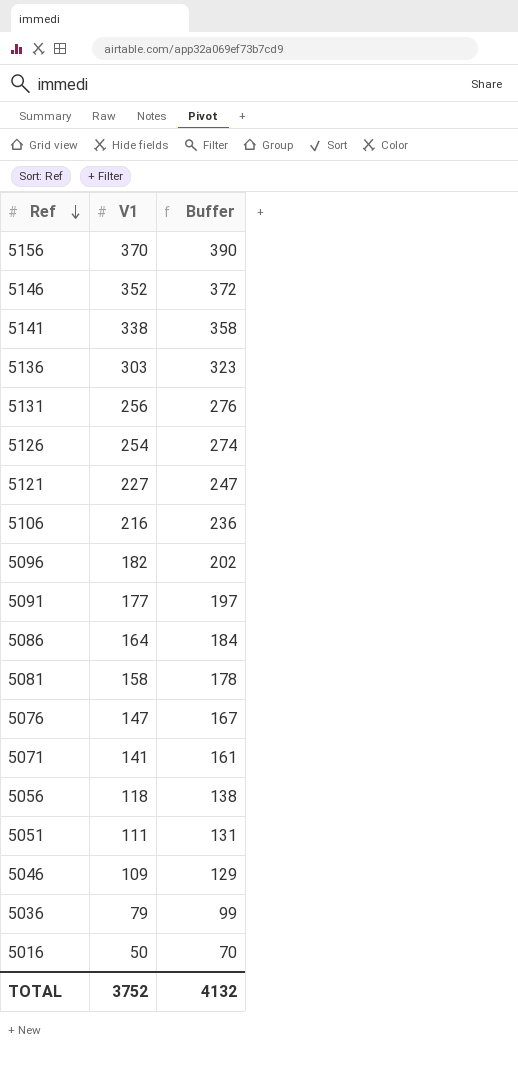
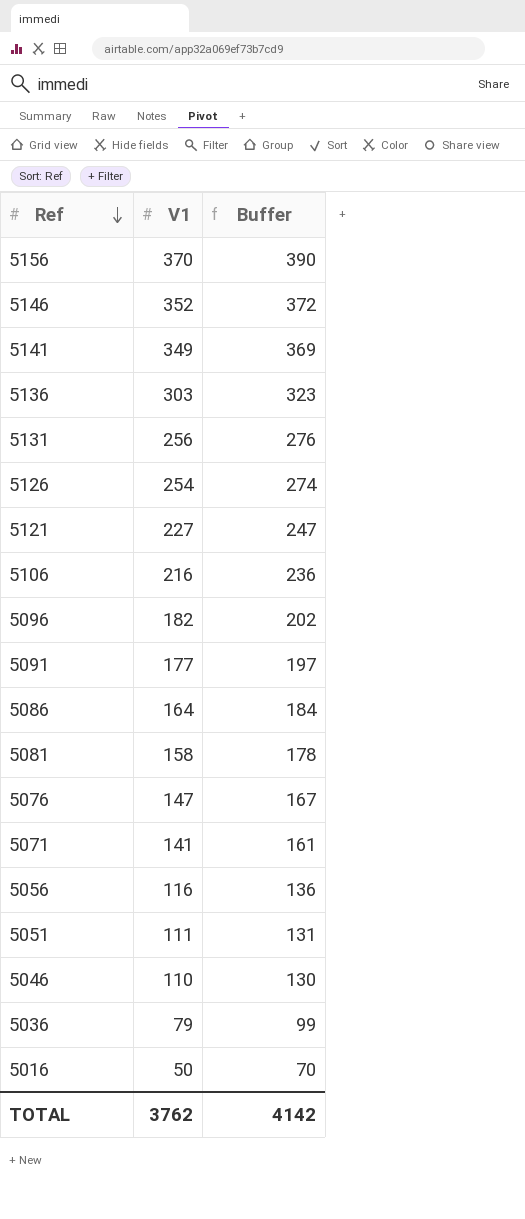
5141 | V1: 338 -> 349
5141 | Buffer: 358 -> 369
5056 | V1: 118 -> 116
5056 | Buffer: 138 -> 136
5046 | V1: 109 -> 110
5046 | Buffer: 129 -> 130
TOTAL | V1: 3752 -> 3762
TOTAL | Buffer: 4132 -> 4142

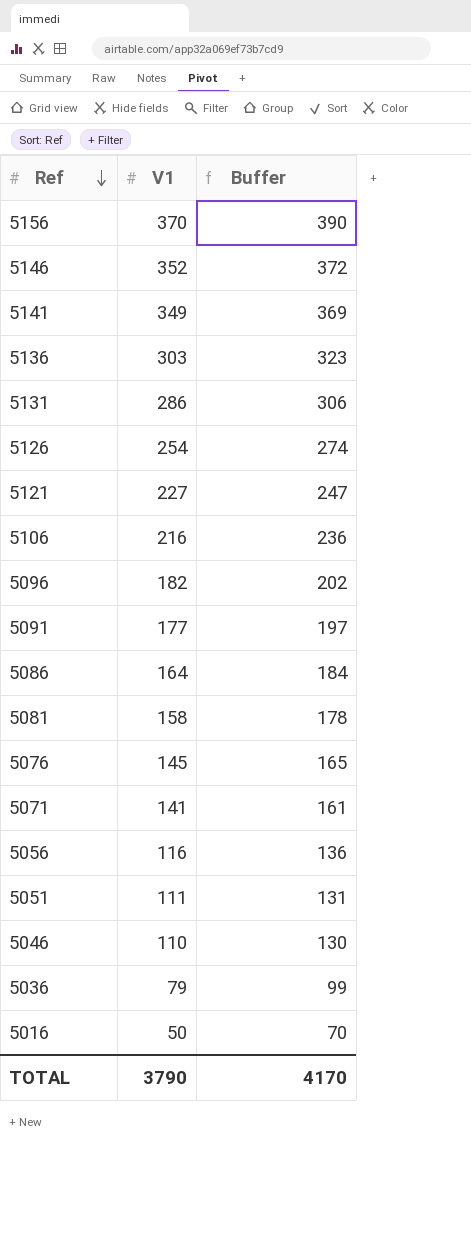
5131 | V1: 256 -> 286
5131 | Buffer: 276 -> 306
5076 | V1: 147 -> 145
5076 | Buffer: 167 -> 165
TOTAL | V1: 3762 -> 3790
TOTAL | Buffer: 4142 -> 4170

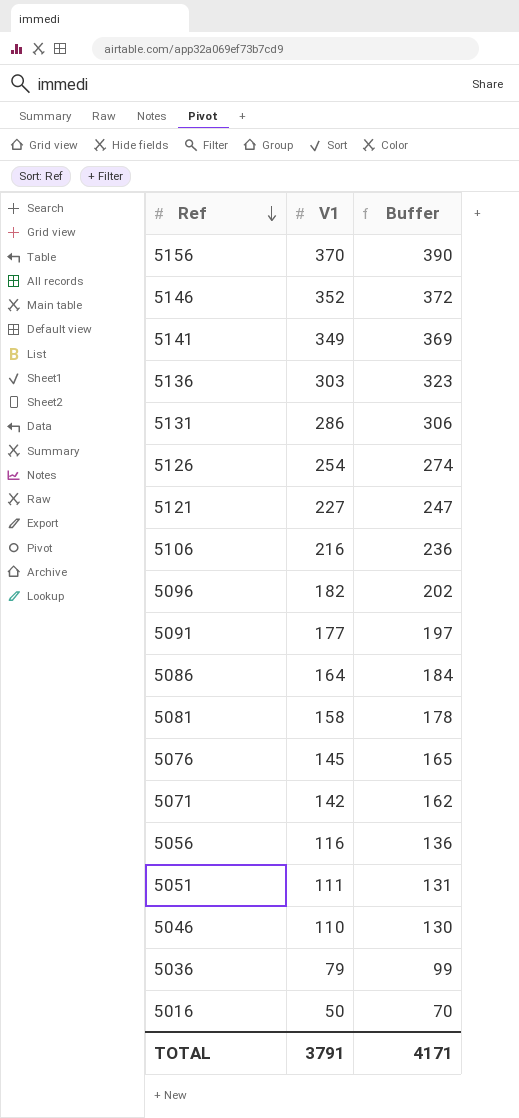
5071 | V1: 141 -> 142
5071 | Buffer: 161 -> 162
TOTAL | V1: 3790 -> 3791
TOTAL | Buffer: 4170 -> 4171

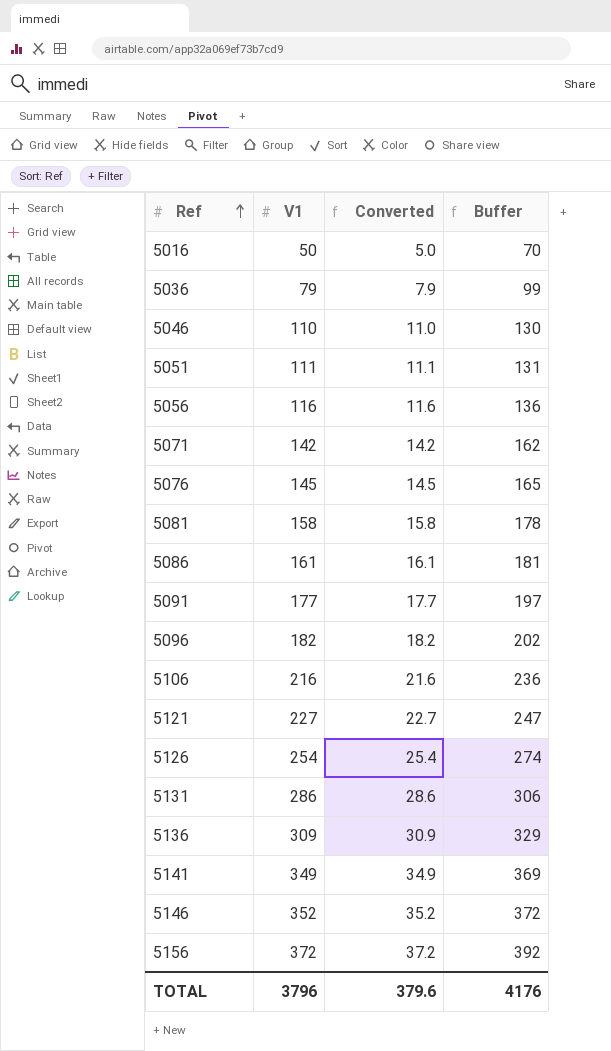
row order: Ref descending -> Ref ascending
column Converted | formula: none -> [V1] * 0.1
5086 | V1: 164 -> 161
5086 | Buffer: 184 -> 181
5136 | V1: 303 -> 309
5136 | Buffer: 323 -> 329
5156 | V1: 370 -> 372
5156 | Buffer: 390 -> 392
TOTAL | V1: 3791 -> 3796
TOTAL | Buffer: 4171 -> 4176

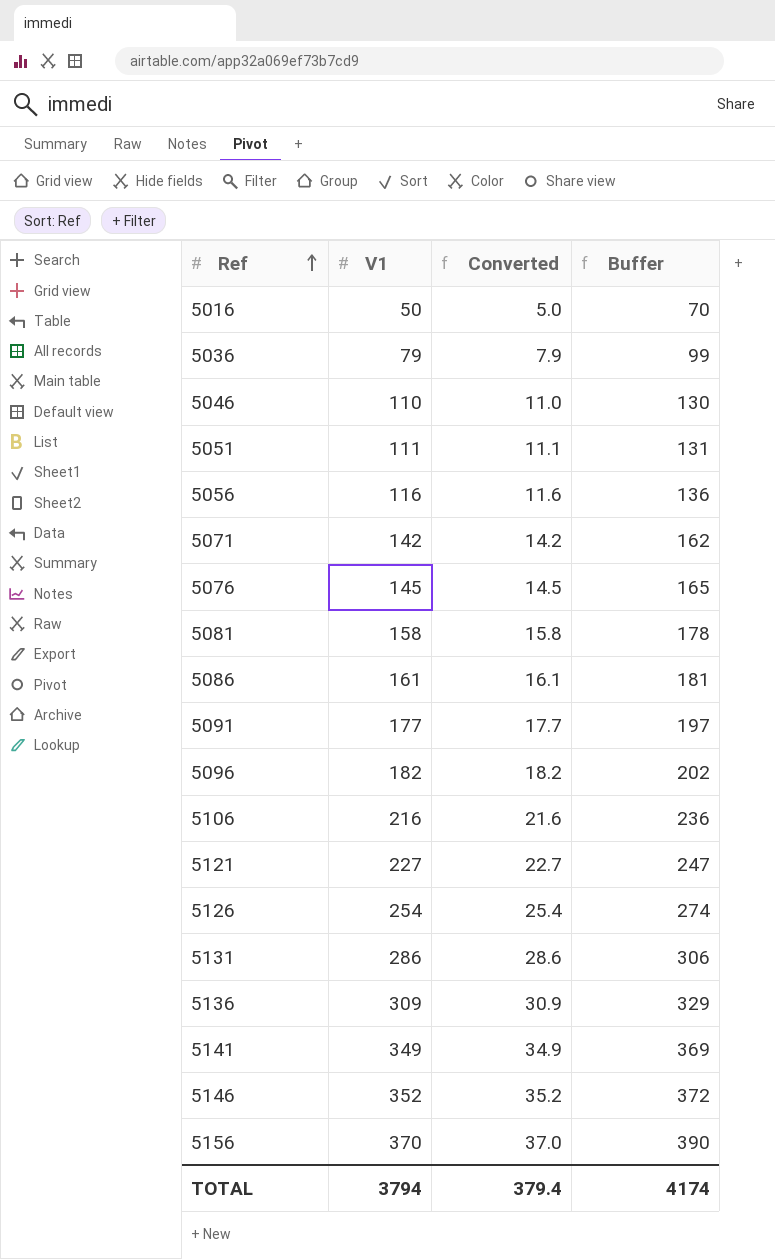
5156 | V1: 372 -> 370
5156 | Converted: 37.2 -> 37.0
5156 | Buffer: 392 -> 390
TOTAL | V1: 3796 -> 3794
TOTAL | Converted: 379.6 -> 379.4
TOTAL | Buffer: 4176 -> 4174

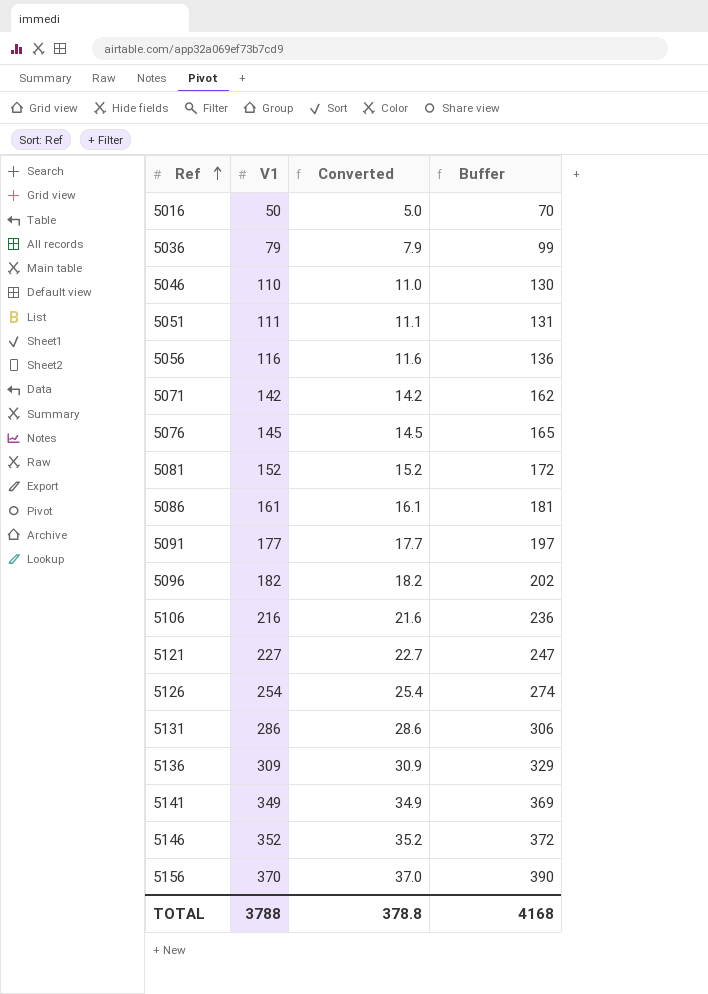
5081 | V1: 158 -> 152
5081 | Converted: 15.8 -> 15.2
5081 | Buffer: 178 -> 172
TOTAL | V1: 3794 -> 3788
TOTAL | Converted: 379.4 -> 378.8
TOTAL | Buffer: 4174 -> 4168

